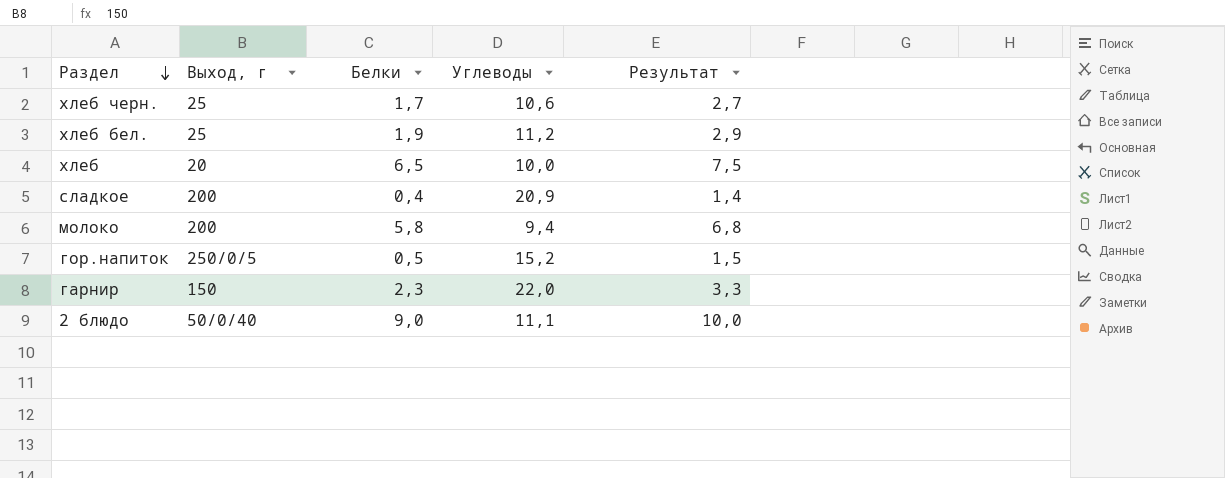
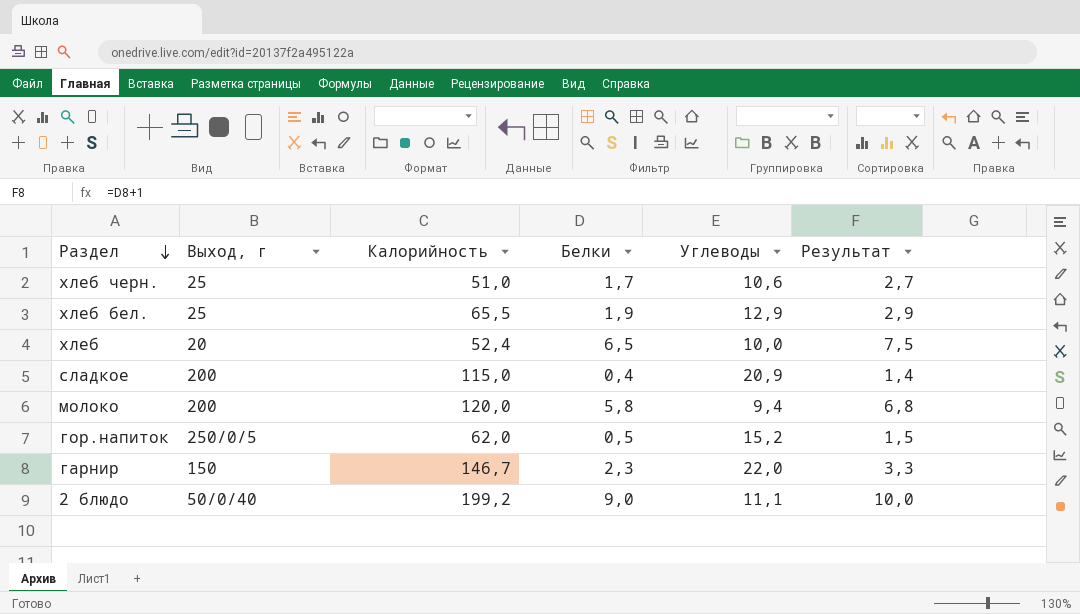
column Калорийность | position: none -> 3
хлеб бел. | Углеводы: 11,2 -> 12,9

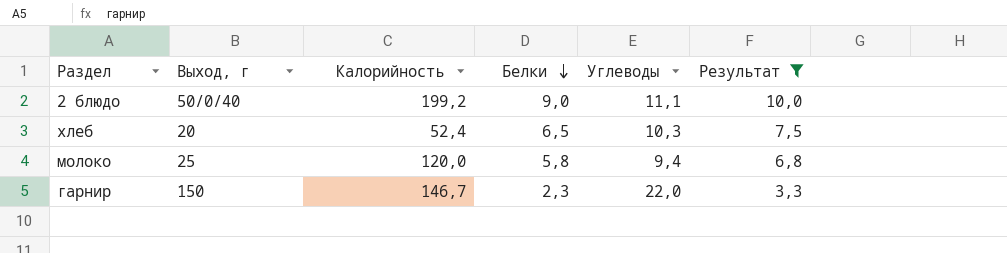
filter: none -> Результат >= 3,3
row order: Раздел descending -> Белки descending
хлеб | Углеводы: 10,0 -> 10,3
молоко | Выход, г: 200 -> 25

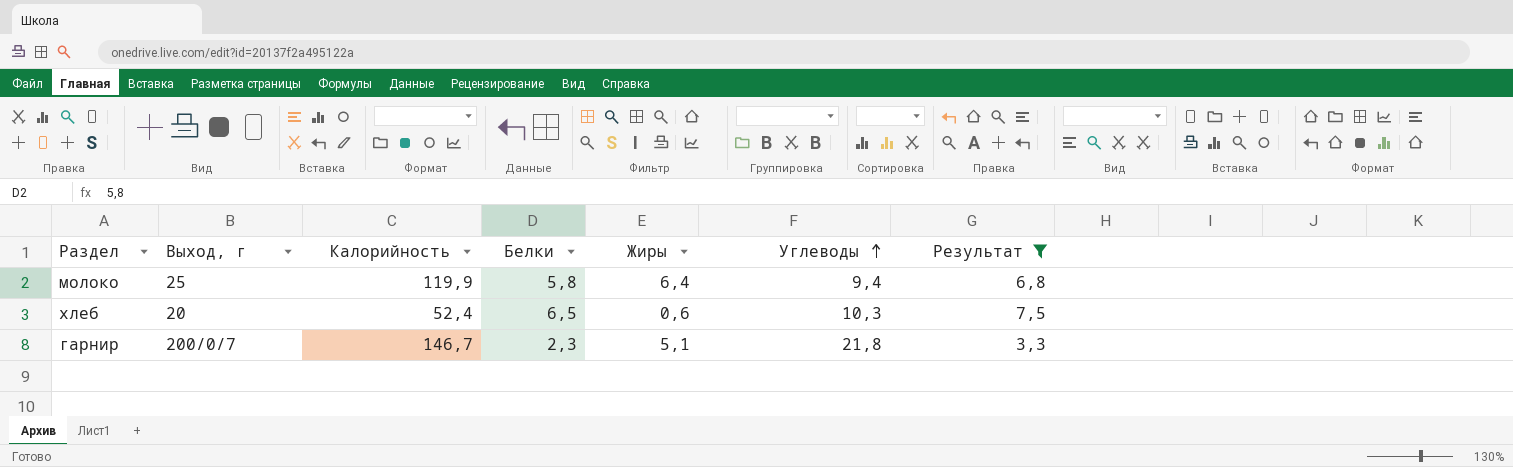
row order: Белки descending -> Углеводы ascending
column Жиры | position: none -> 5
row 2 блюдо: 50/0/40 | 199,2 | 9,0 | 11,1 | 10,0 -> none
молоко | Калорийность: 120,0 -> 119,9
гарнир | Выход, г: 150 -> 200/0/7
гарнир | Углеводы: 22,0 -> 21,8

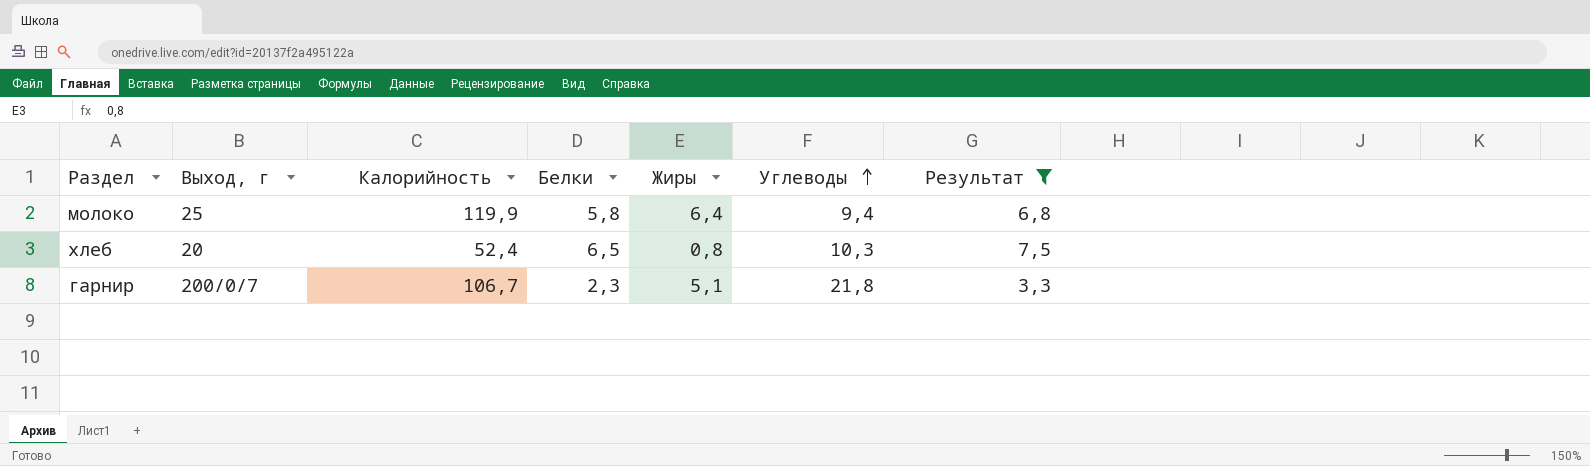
хлеб | Жиры: 0,6 -> 0,8
гарнир | Калорийность: 146,7 -> 106,7

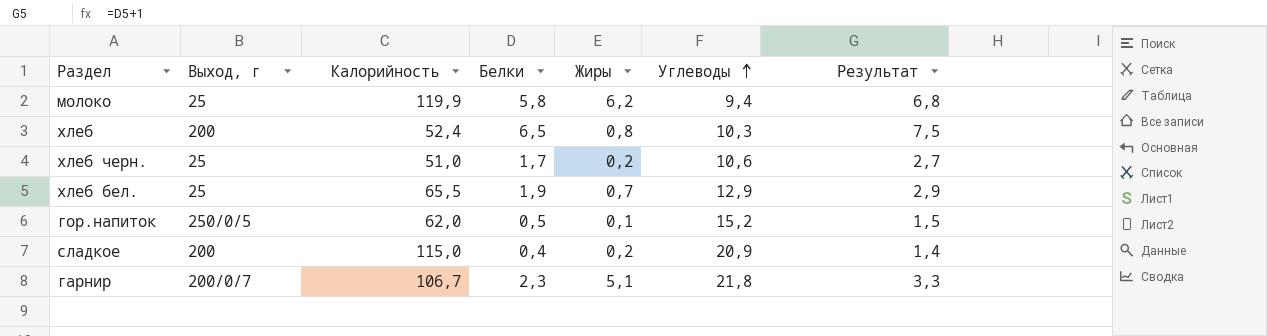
filter: Результат >= 3,3 -> none
молоко | Жиры: 6,4 -> 6,2
хлеб | Выход, г: 20 -> 200

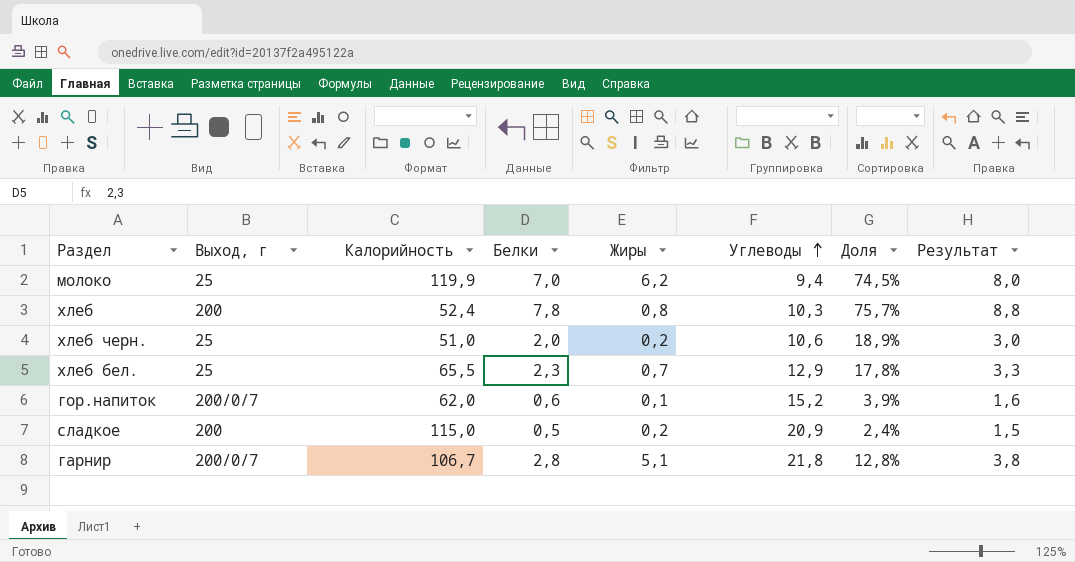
column Доля | formula: none -> [Белки] / [Углеводы]
молоко | Белки: 5,8 -> 7,0
молоко | Результат: 6,8 -> 8,0
хлеб | Белки: 6,5 -> 7,8
хлеб | Результат: 7,5 -> 8,8
хлеб черн. | Белки: 1,7 -> 2,0
хлеб черн. | Результат: 2,7 -> 3,0
хлеб бел. | Белки: 1,9 -> 2,3
хлеб бел. | Результат: 2,9 -> 3,3
гор.напиток | Выход, г: 250/0/5 -> 200/0/7
гор.напиток | Белки: 0,5 -> 0,6
гор.напиток | Результат: 1,5 -> 1,6
сладкое | Белки: 0,4 -> 0,5
сладкое | Результат: 1,4 -> 1,5
гарнир | Белки: 2,3 -> 2,8
гарнир | Результат: 3,3 -> 3,8

